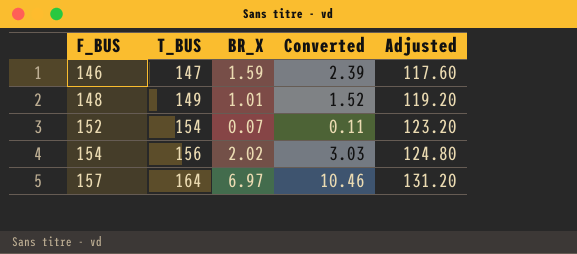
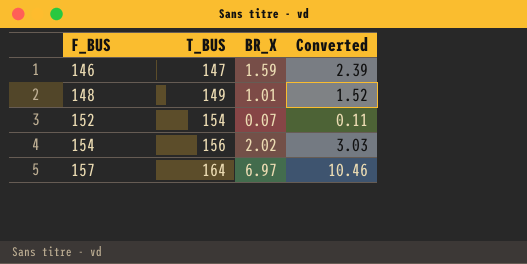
column Adjusted | formula: [T_BUS] * 0.8 -> none

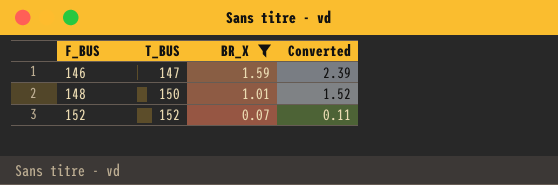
filter: none -> BR_X <= 1.59
148 | T_BUS: 149 -> 150
152 | T_BUS: 154 -> 152

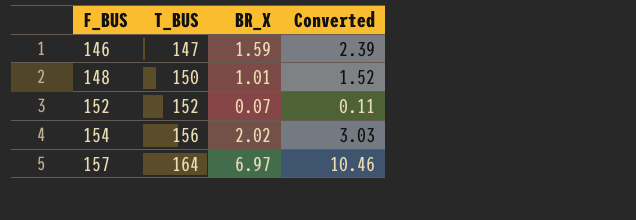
filter: BR_X <= 1.59 -> none

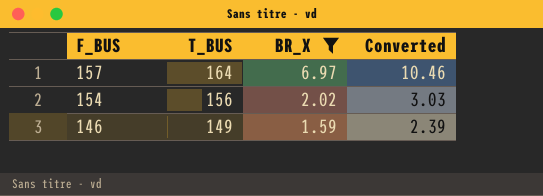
filter: none -> BR_X >= 1.59
row order: F_BUS ascending -> F_BUS descending
146 | T_BUS: 147 -> 149

